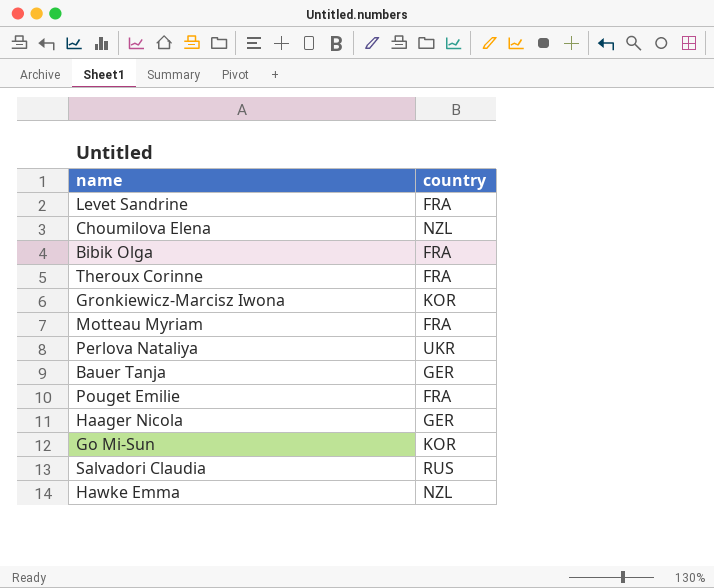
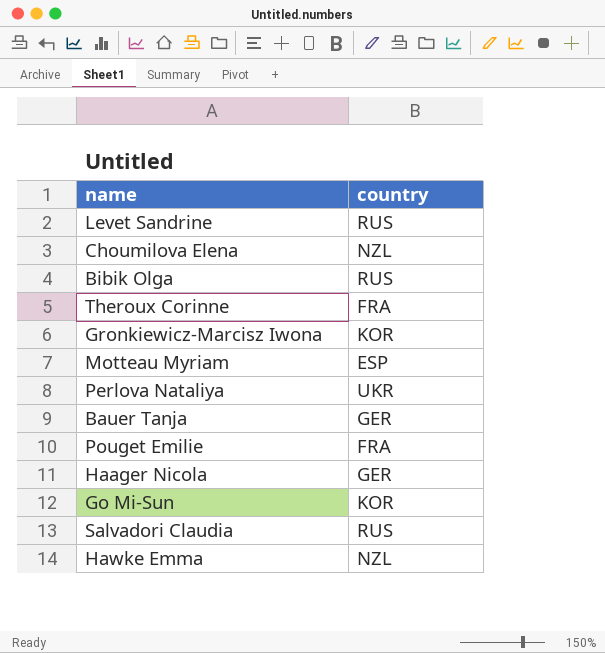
Levet Sandrine | country: FRA -> RUS
Bibik Olga | country: FRA -> RUS
Motteau Myriam | country: FRA -> ESP

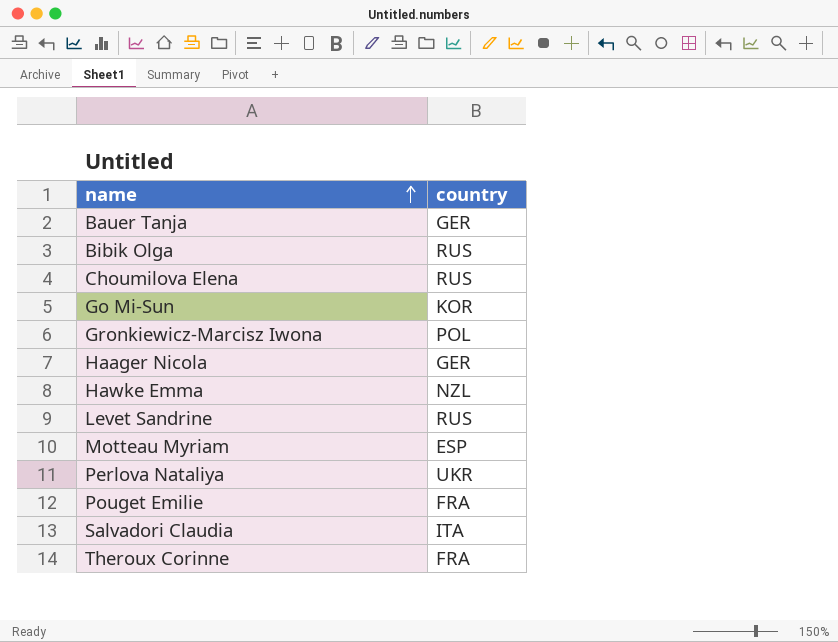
row order: none -> name ascending
Choumilova Elena | country: NZL -> RUS
Gronkiewicz-Marcisz Iwona | country: KOR -> POL
Salvadori Claudia | country: RUS -> ITA

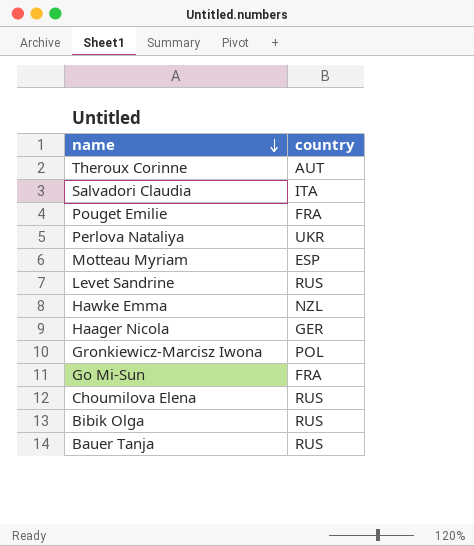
row order: name ascending -> name descending
Theroux Corinne | country: FRA -> AUT
Go Mi-Sun | country: KOR -> FRA
Bauer Tanja | country: GER -> RUS

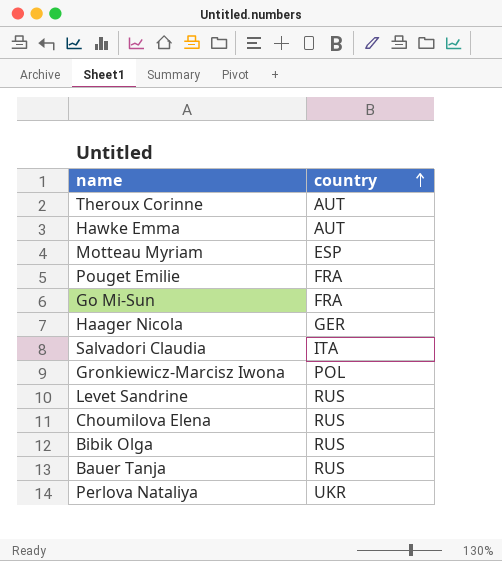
row order: name descending -> country ascending
Hawke Emma | country: NZL -> AUT

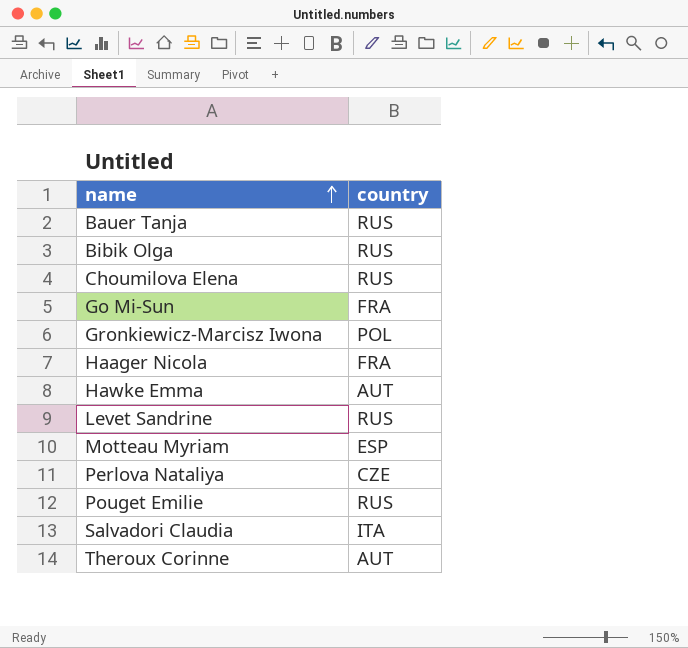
row order: country ascending -> name ascending
Haager Nicola | country: GER -> FRA
Perlova Nataliya | country: UKR -> CZE
Pouget Emilie | country: FRA -> RUS

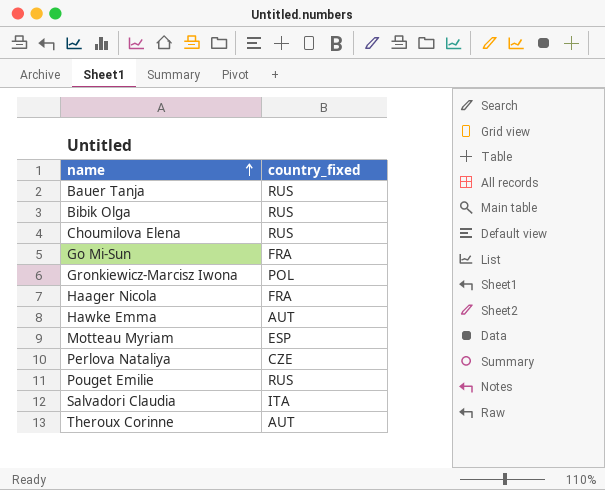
column name: country -> country_fixed
row Levet Sandrine: RUS -> none

